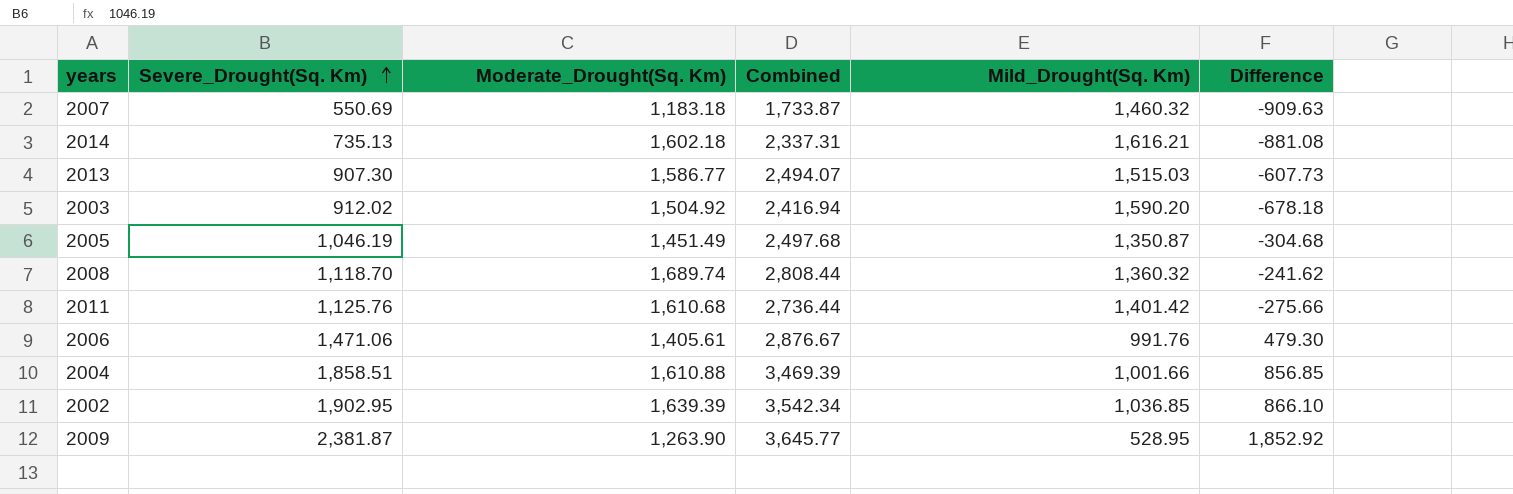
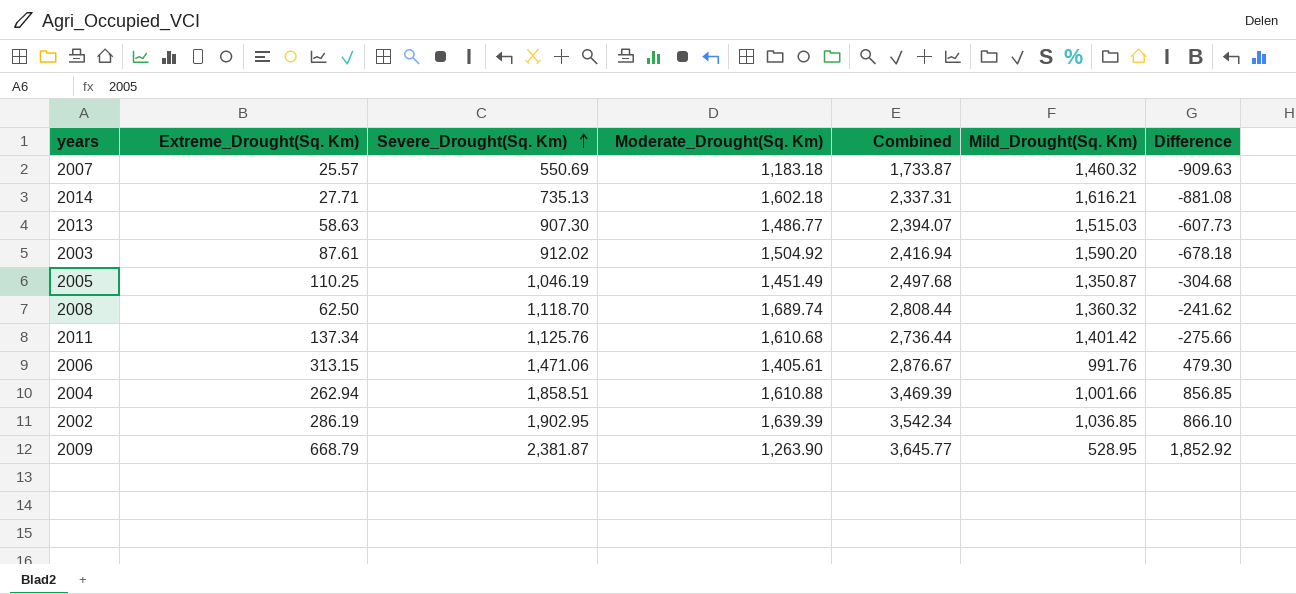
column Extreme_Drought(Sq. Km) | position: none -> 2
2013 | Moderate_Drought(Sq. Km): 1,586.77 -> 1,486.77
2013 | Combined: 2,494.07 -> 2,394.07

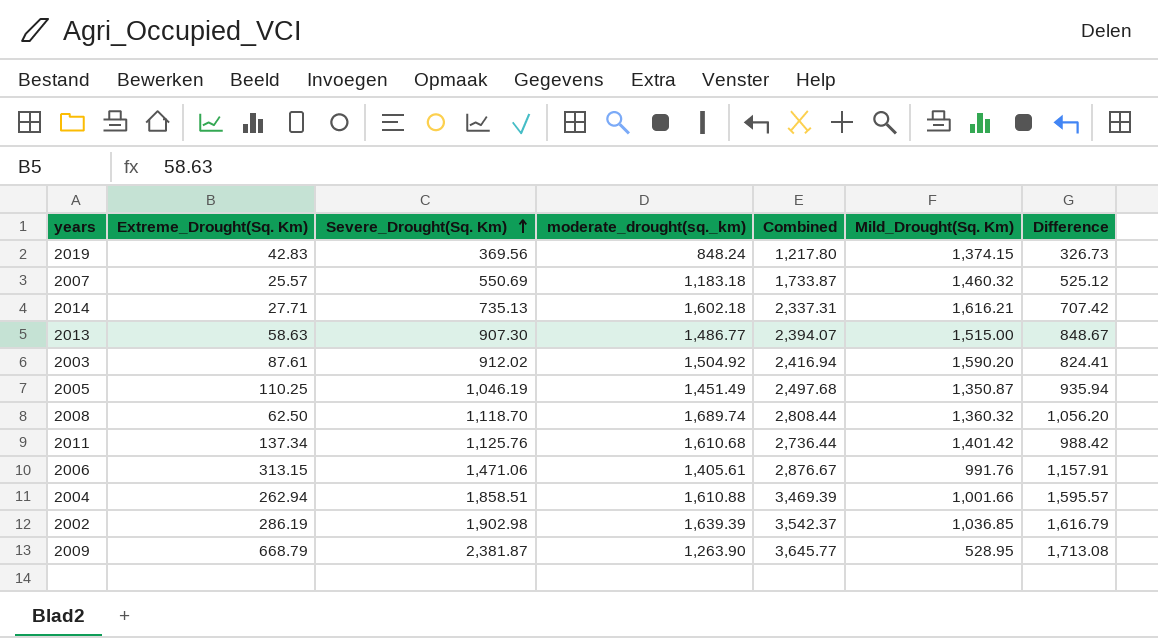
column name: Moderate_Drought(Sq. Km) -> moderate_drought(sq._km)
column Difference | formula: [Severe_Drought(Sq. Km)] - [Mild_Drought(Sq. Km)] -> [Severe_Drought(Sq. Km)] - [Extreme_Drought(Sq. Km)]
row 2019: none -> 42.83 | 369.56 | 848.24 | 1,217.80 | 1,374.15 | 326.73
2013 | Mild_Drought(Sq. Km): 1,515.03 -> 1,515.00
2002 | Severe_Drought(Sq. Km): 1,902.95 -> 1,902.98
2002 | Combined: 3,542.34 -> 3,542.37

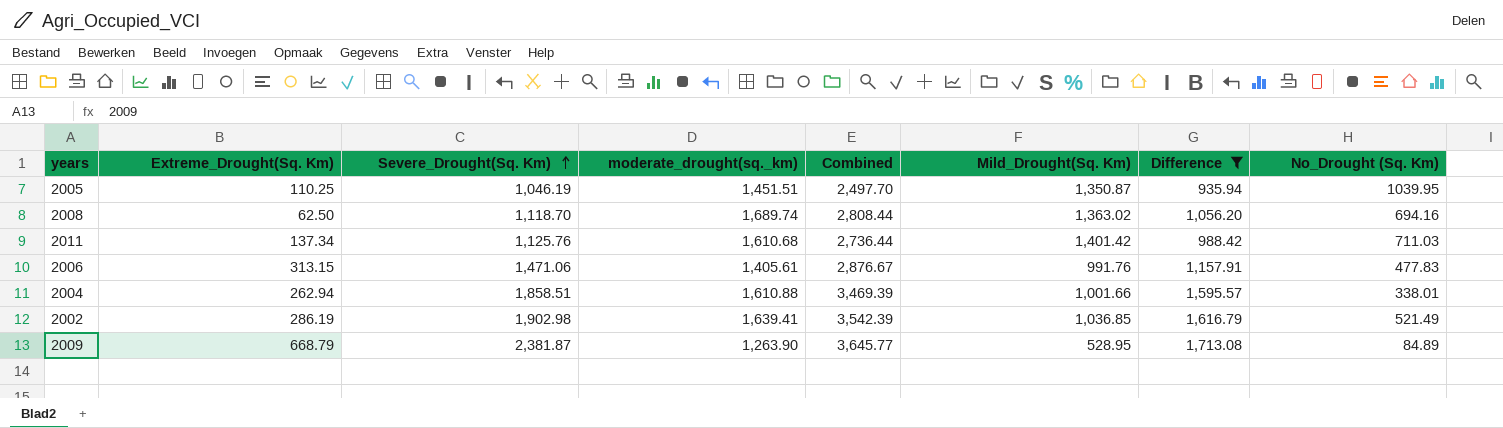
filter: none -> Difference >= 935.94
column No_Drought (Sq. Km) | position: none -> 8
2005 | moderate_drought(sq._km): 1,451.49 -> 1,451.51
2005 | Combined: 2,497.68 -> 2,497.70
2008 | Mild_Drought(Sq. Km): 1,360.32 -> 1,363.02
2002 | moderate_drought(sq._km): 1,639.39 -> 1,639.41
2002 | Combined: 3,542.37 -> 3,542.39

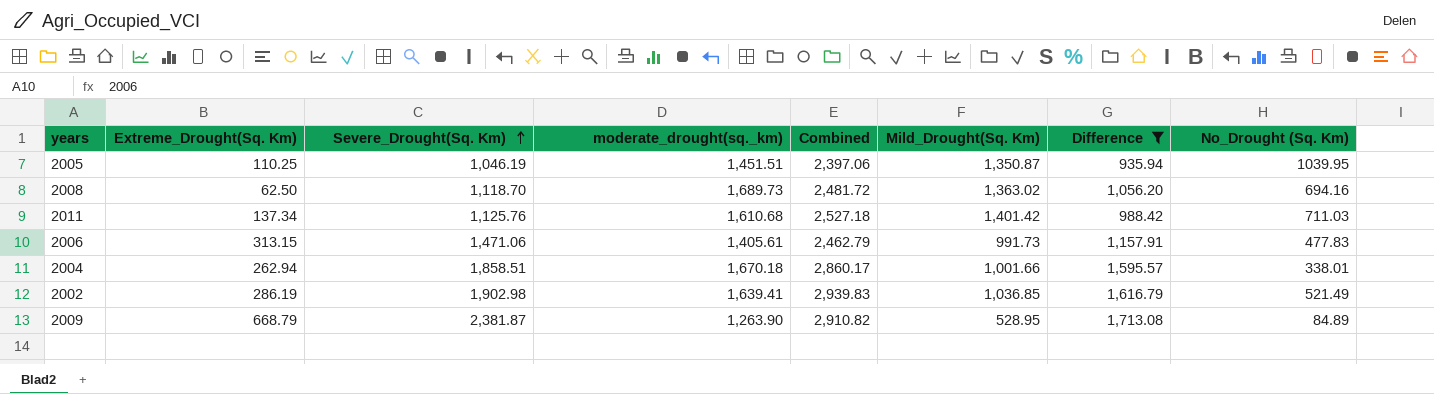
column Combined | formula: [Severe_Drought(Sq. Km)] + [moderate_drought(sq._km)] -> [Severe_Drought(Sq. Km)] + [Mild_Drought(Sq. Km)]
2008 | moderate_drought(sq._km): 1,689.74 -> 1,689.73
2006 | Mild_Drought(Sq. Km): 991.76 -> 991.73
2004 | moderate_drought(sq._km): 1,610.88 -> 1,670.18

